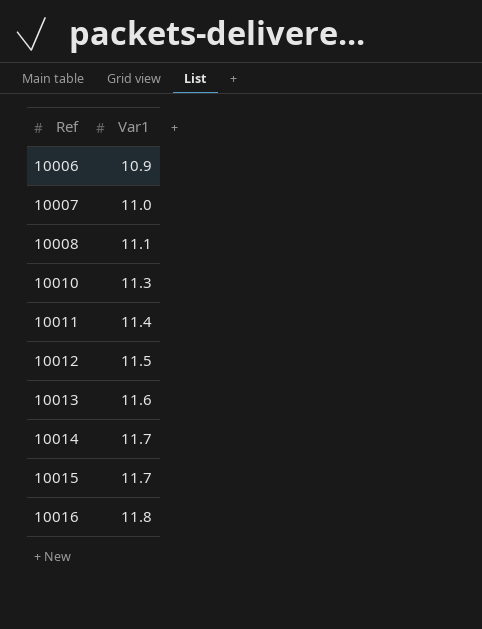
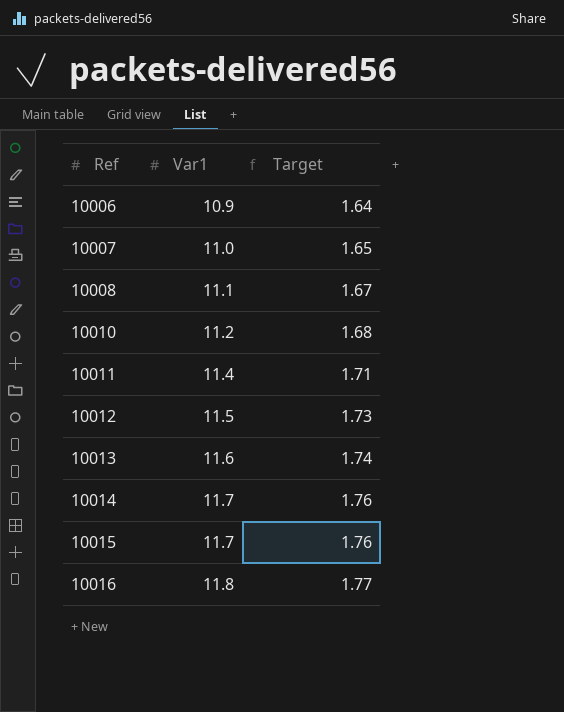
column Target | formula: none -> [Var1] * 0.15
10010 | Var1: 11.3 -> 11.2

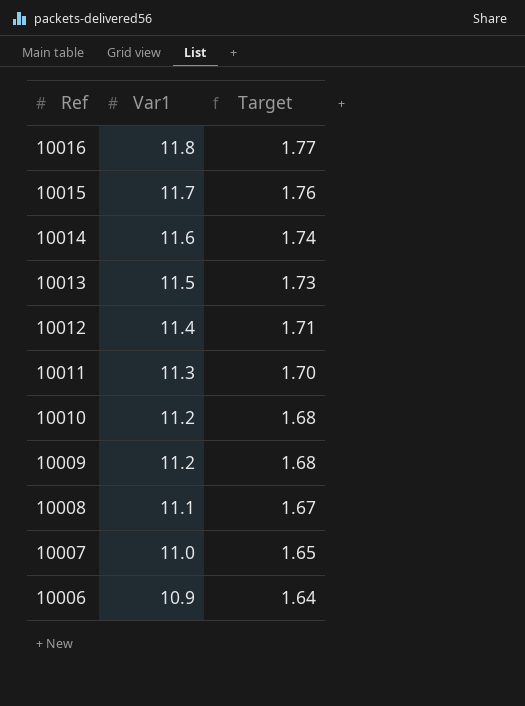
row order: Ref ascending -> Ref descending
10014 | Var1: 11.7 -> 11.6
10014 | Target: 1.76 -> 1.74
10013 | Var1: 11.6 -> 11.5
10013 | Target: 1.74 -> 1.73
10012 | Var1: 11.5 -> 11.4
10012 | Target: 1.73 -> 1.71
10011 | Var1: 11.4 -> 11.3
10011 | Target: 1.71 -> 1.70
row 10009: none -> 11.2 | 1.68

